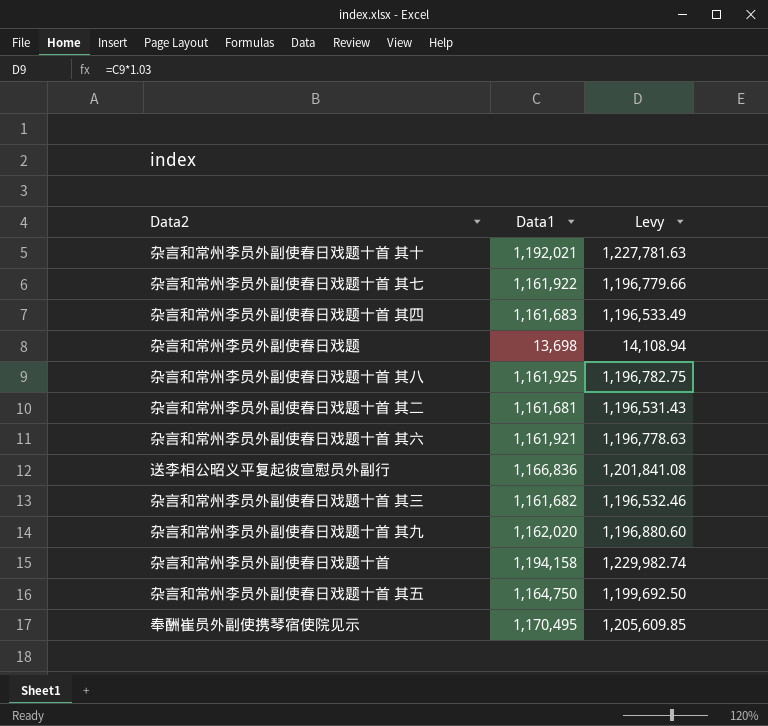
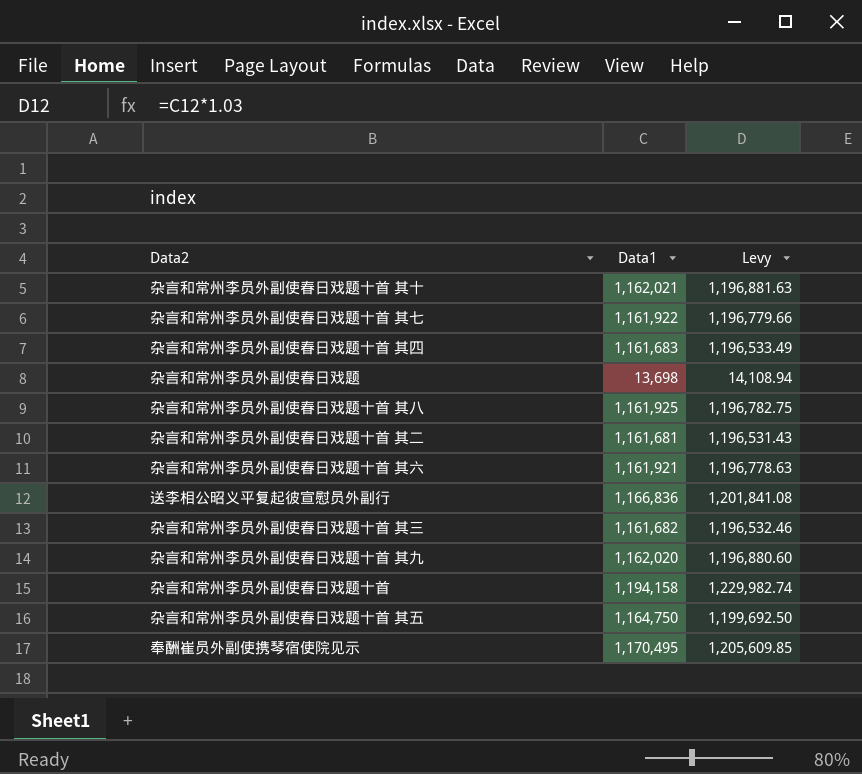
杂言和常州李员外副使春日戏题十首 其十 | Data1: 1,192,021 -> 1,162,021
杂言和常州李员外副使春日戏题十首 其十 | Levy: 1,227,781.63 -> 1,196,881.63

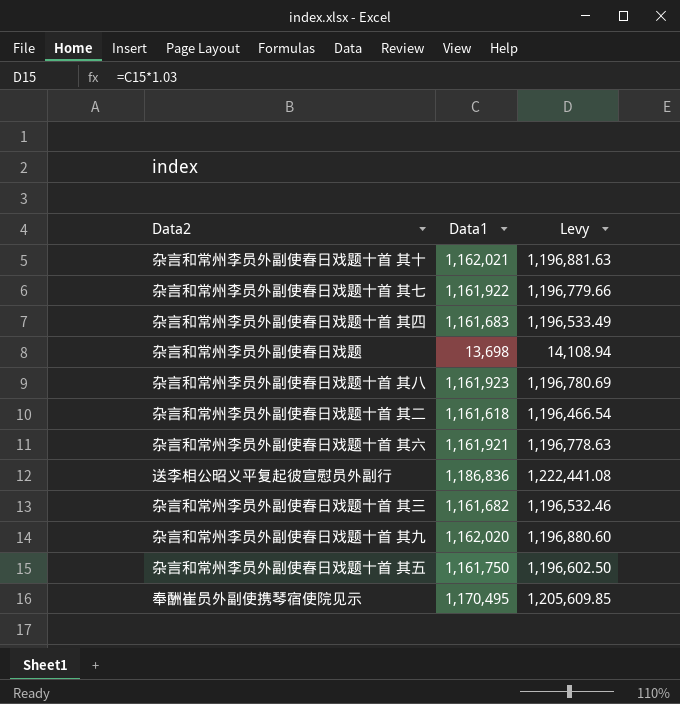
row 杂言和常州李员外副使春日戏题十首: 1,194,158 | 1,229,982.74 -> none
杂言和常州李员外副使春日戏题十首 其八 | Data1: 1,161,925 -> 1,161,923
杂言和常州李员外副使春日戏题十首 其八 | Levy: 1,196,782.75 -> 1,196,780.69
杂言和常州李员外副使春日戏题十首 其二 | Data1: 1,161,681 -> 1,161,618
杂言和常州李员外副使春日戏题十首 其二 | Levy: 1,196,531.43 -> 1,196,466.54
送李相公昭义平复起彼宣慰员外副行 | Data1: 1,166,836 -> 1,186,836
送李相公昭义平复起彼宣慰员外副行 | Levy: 1,201,841.08 -> 1,222,441.08
杂言和常州李员外副使春日戏题十首 其五 | Data1: 1,164,750 -> 1,161,750
杂言和常州李员外副使春日戏题十首 其五 | Levy: 1,199,692.50 -> 1,196,602.50

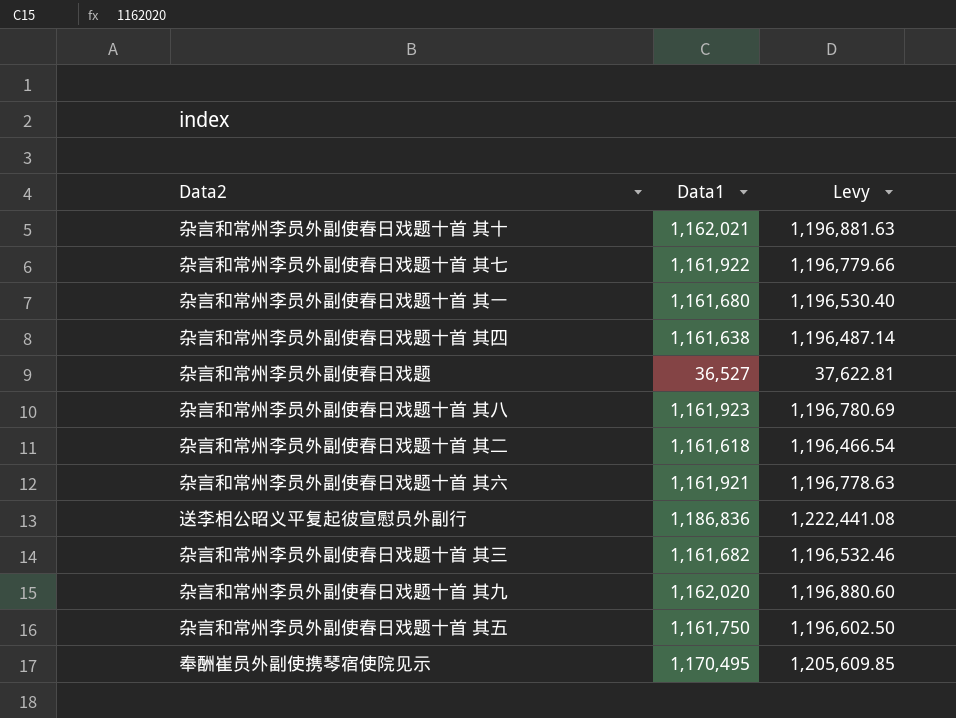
row 杂言和常州李员外副使春日戏题十首 其一: none -> 1,161,680 | 1,196,530.40
杂言和常州李员外副使春日戏题十首 其四 | Data1: 1,161,683 -> 1,161,638
杂言和常州李员外副使春日戏题十首 其四 | Levy: 1,196,533.49 -> 1,196,487.14
杂言和常州李员外副使春日戏题 | Data1: 13,698 -> 36,527
杂言和常州李员外副使春日戏题 | Levy: 14,108.94 -> 37,622.81

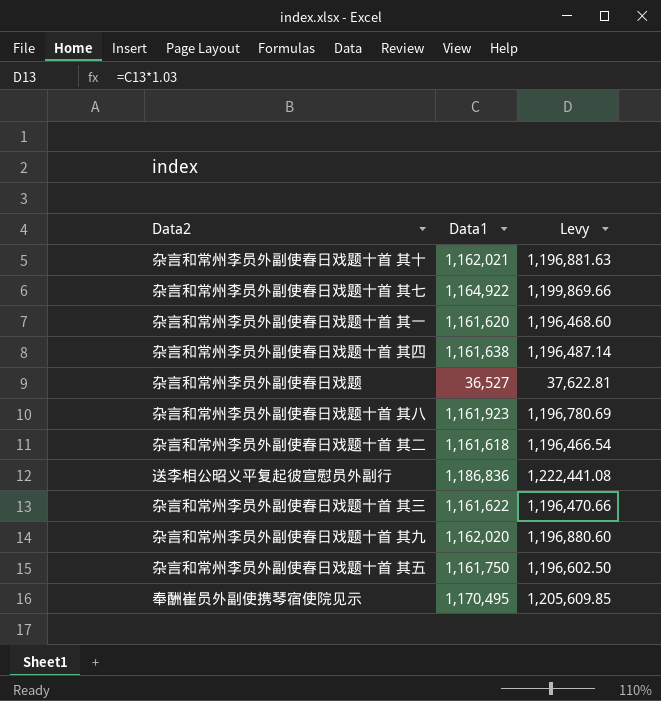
row 杂言和常州李员外副使春日戏题十首 其六: 1,161,921 | 1,196,778.63 -> none
杂言和常州李员外副使春日戏题十首 其七 | Data1: 1,161,922 -> 1,164,922
杂言和常州李员外副使春日戏题十首 其七 | Levy: 1,196,779.66 -> 1,199,869.66
杂言和常州李员外副使春日戏题十首 其一 | Data1: 1,161,680 -> 1,161,620
杂言和常州李员外副使春日戏题十首 其一 | Levy: 1,196,530.40 -> 1,196,468.60
杂言和常州李员外副使春日戏题十首 其三 | Data1: 1,161,682 -> 1,161,622
杂言和常州李员外副使春日戏题十首 其三 | Levy: 1,196,532.46 -> 1,196,470.66

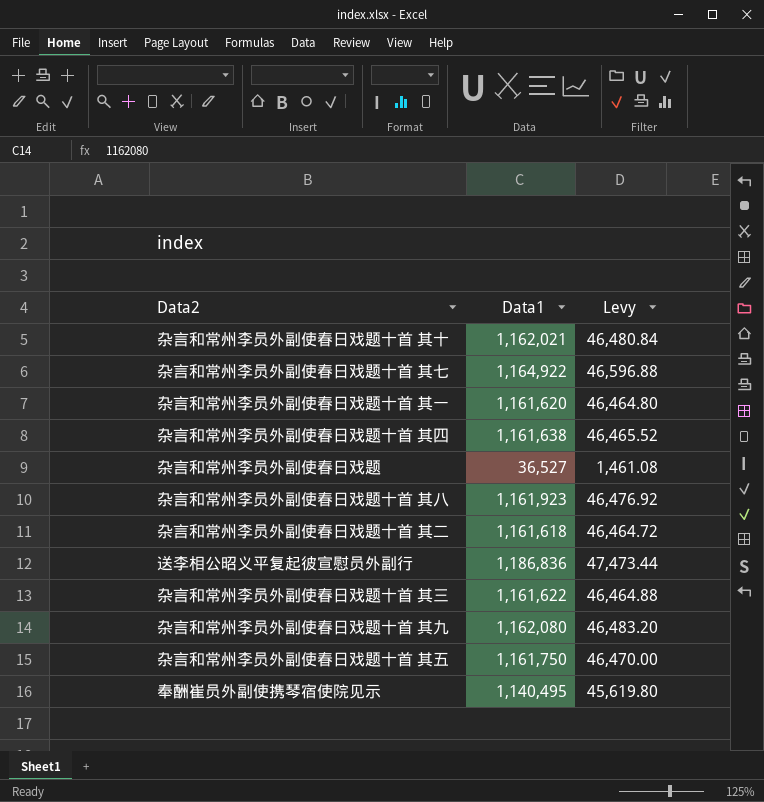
column Levy | formula: [Data1] * 1.03 -> [Data1] * 0.04
杂言和常州李员外副使春日戏题十首 其九 | Data1: 1,162,020 -> 1,162,080
奉酬崔员外副使携琴宿使院见示 | Data1: 1,170,495 -> 1,140,495

